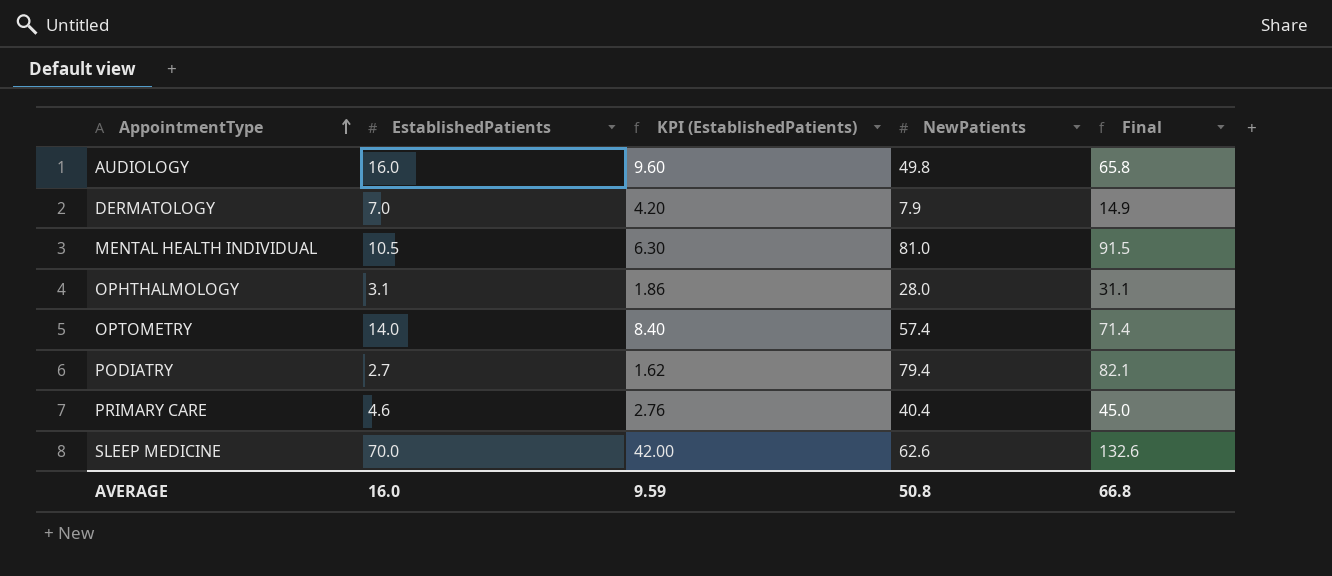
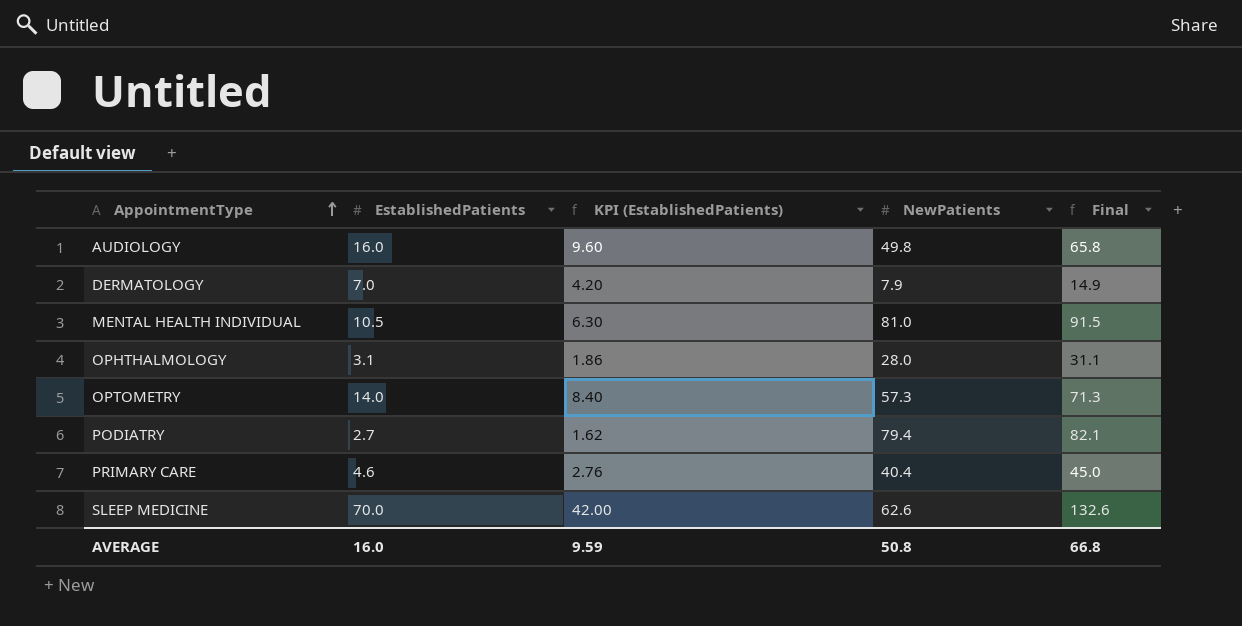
OPTOMETRY | NewPatients: 57.4 -> 57.3
OPTOMETRY | Final: 71.4 -> 71.3

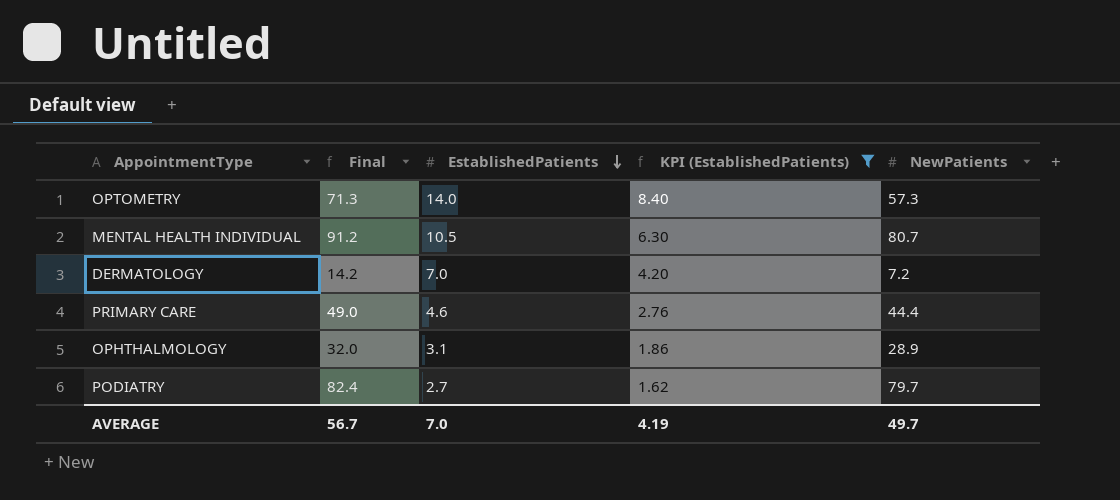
filter: none -> KPI (EstablishedPatients) <= 8.40
row order: AppointmentType ascending -> EstablishedPatients descending
column Final | position: 5 -> 2
MENTAL HEALTH INDIVIDUAL | Final: 91.5 -> 91.2
MENTAL HEALTH INDIVIDUAL | NewPatients: 81.0 -> 80.7
DERMATOLOGY | Final: 14.9 -> 14.2
DERMATOLOGY | NewPatients: 7.9 -> 7.2
PRIMARY CARE | Final: 45.0 -> 49.0
PRIMARY CARE | NewPatients: 40.4 -> 44.4
OPHTHALMOLOGY | Final: 31.1 -> 32.0
OPHTHALMOLOGY | NewPatients: 28.0 -> 28.9
PODIATRY | Final: 82.1 -> 82.4
PODIATRY | NewPatients: 79.4 -> 79.7
AVERAGE | Final: 66.8 -> 56.7
AVERAGE | EstablishedPatients: 16.0 -> 7.0
AVERAGE | KPI (EstablishedPatients): 9.59 -> 4.19
AVERAGE | NewPatients: 50.8 -> 49.7

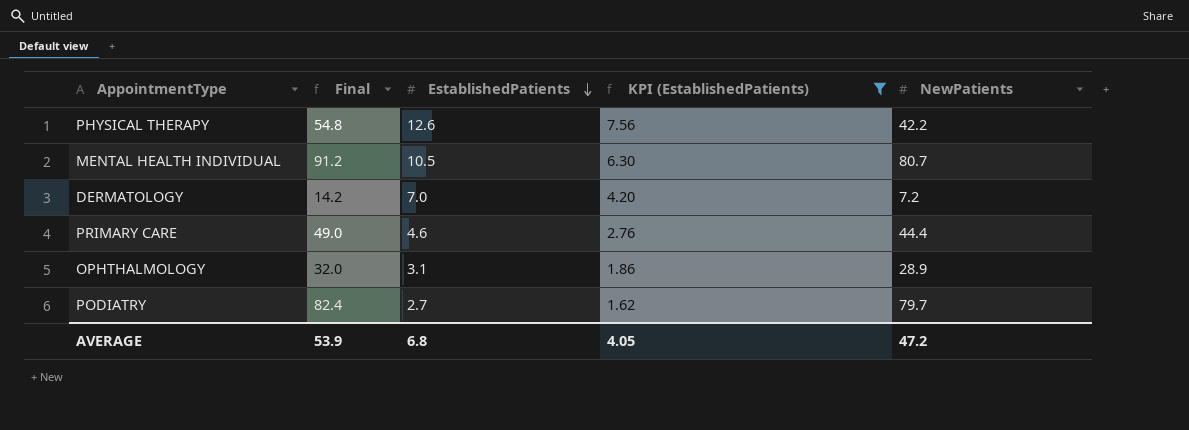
row OPTOMETRY: 71.3 | 14.0 | 8.40 | 57.3 -> none
row PHYSICAL THERAPY: none -> 54.8 | 12.6 | 7.56 | 42.2
AVERAGE | Final: 56.7 -> 53.9
AVERAGE | EstablishedPatients: 7.0 -> 6.8
AVERAGE | KPI (EstablishedPatients): 4.19 -> 4.05
AVERAGE | NewPatients: 49.7 -> 47.2

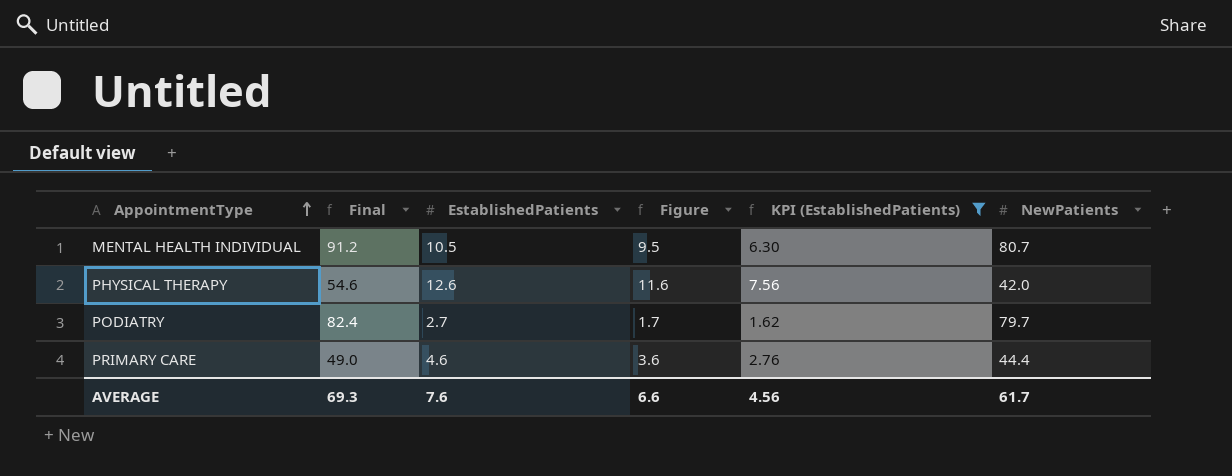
row order: EstablishedPatients descending -> AppointmentType ascending
column Figure | formula: none -> [EstablishedPatients] - 1
row DERMATOLOGY: 14.2 | 7.0 | 4.20 | 7.2 -> none
row OPHTHALMOLOGY: 32.0 | 3.1 | 1.86 | 28.9 -> none
PHYSICAL THERAPY | Final: 54.8 -> 54.6
PHYSICAL THERAPY | NewPatients: 42.2 -> 42.0
AVERAGE | Final: 53.9 -> 69.3
AVERAGE | EstablishedPatients: 6.8 -> 7.6
AVERAGE | KPI (EstablishedPatients): 4.05 -> 4.56
AVERAGE | NewPatients: 47.2 -> 61.7

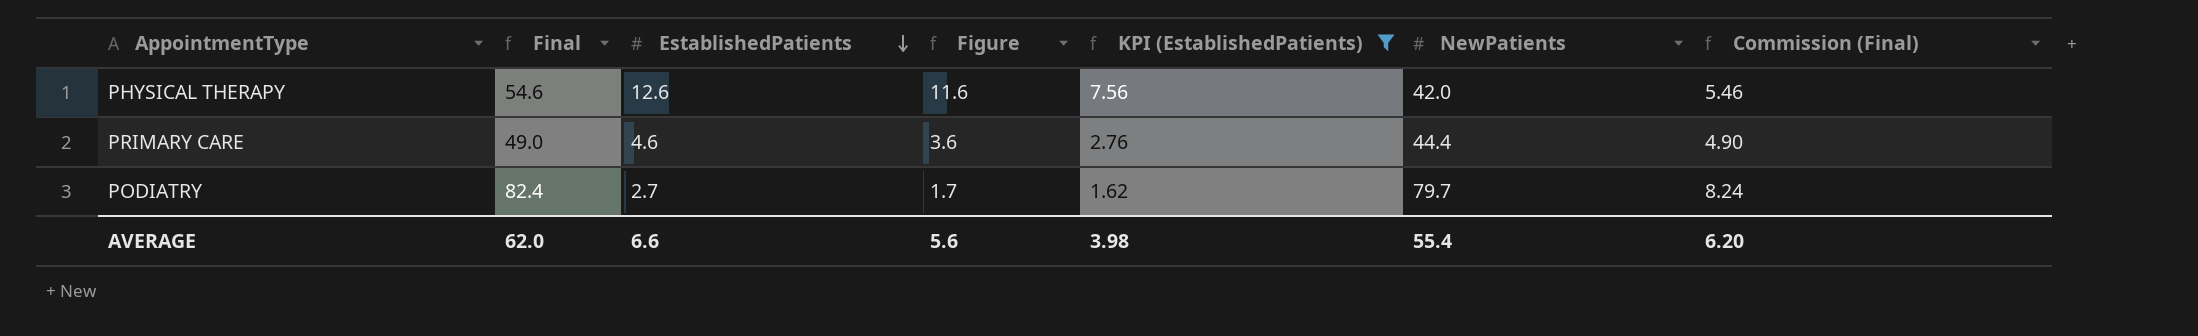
row order: AppointmentType ascending -> EstablishedPatients descending
column Commission (Final) | formula: none -> [Final] * 0.1
row MENTAL HEALTH INDIVIDUAL: 91.2 | 10.5 | 9.5 | 6.30 | 80.7 -> none
AVERAGE | Final: 69.3 -> 62.0
AVERAGE | EstablishedPatients: 7.6 -> 6.6
AVERAGE | Figure: 6.6 -> 5.6
AVERAGE | KPI (EstablishedPatients): 4.56 -> 3.98
AVERAGE | NewPatients: 61.7 -> 55.4

